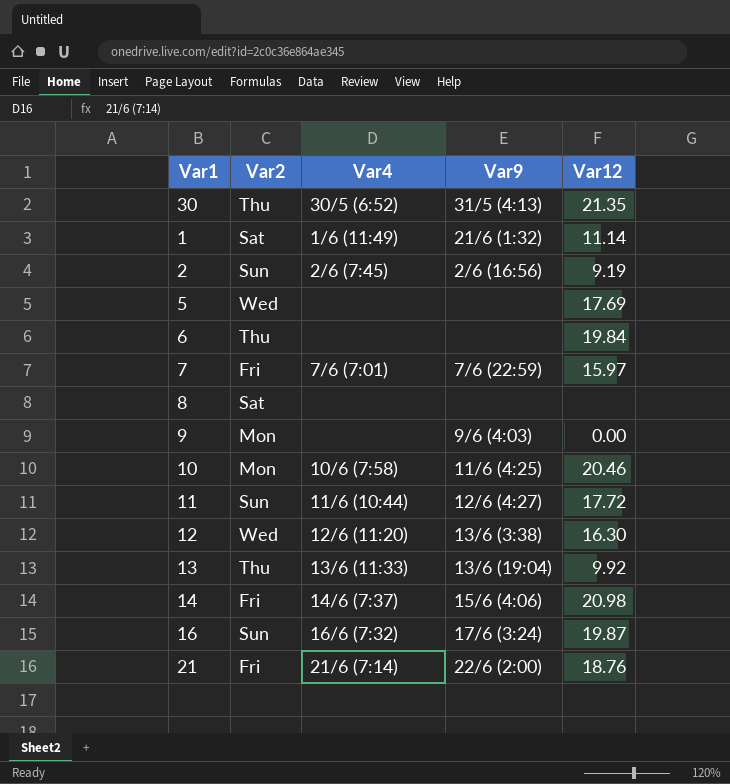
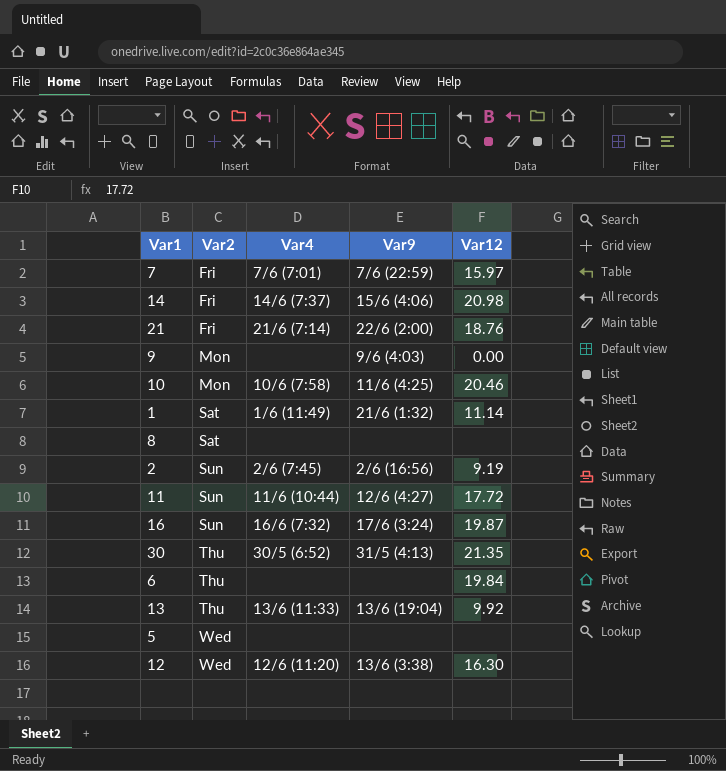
row order: none -> Var2 ascending
5 | Var12: 17.69 -> none

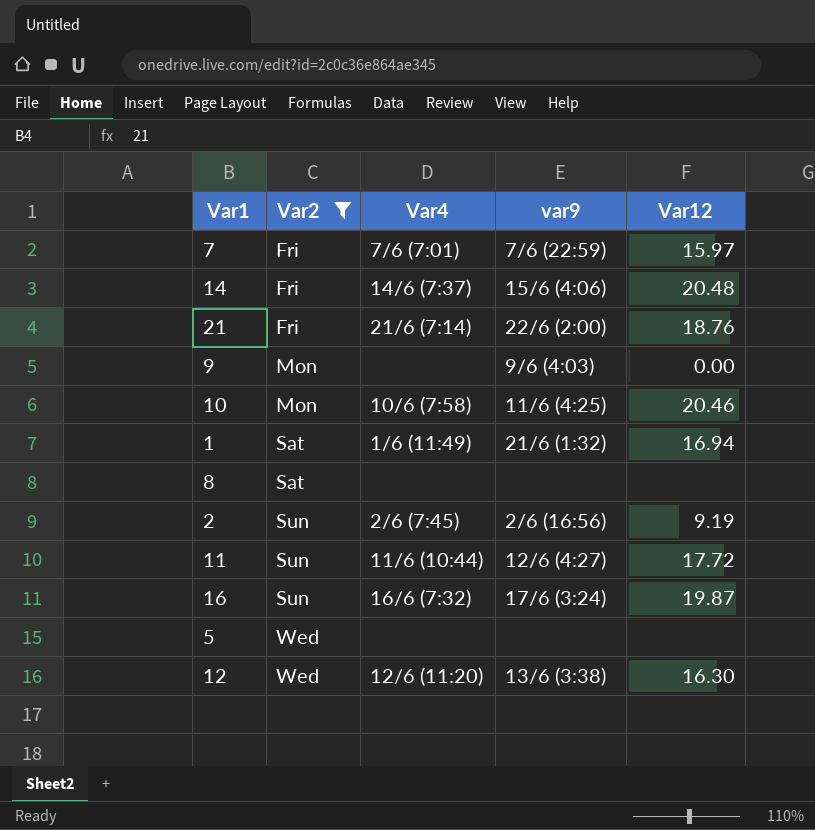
filter: none -> Var2 != Thu
column name: Var9 -> var9
14 | Var12: 20.98 -> 20.48
1 | Var12: 11.14 -> 16.94

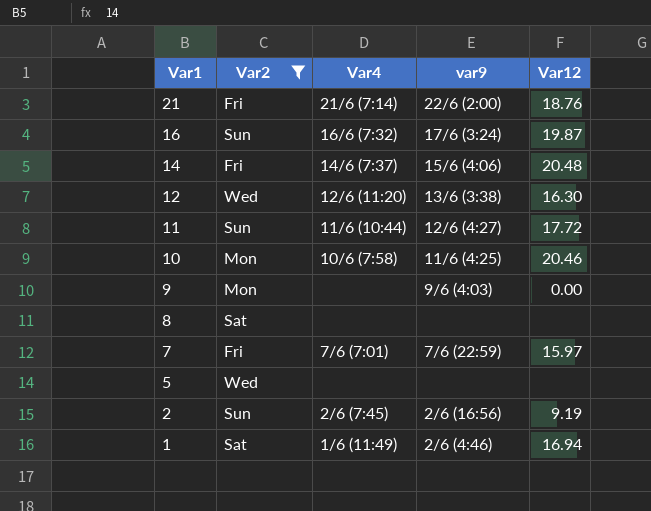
row order: Var2 ascending -> Var1 descending
1 | var9: 21/6 (1:32) -> 2/6 (4:46)

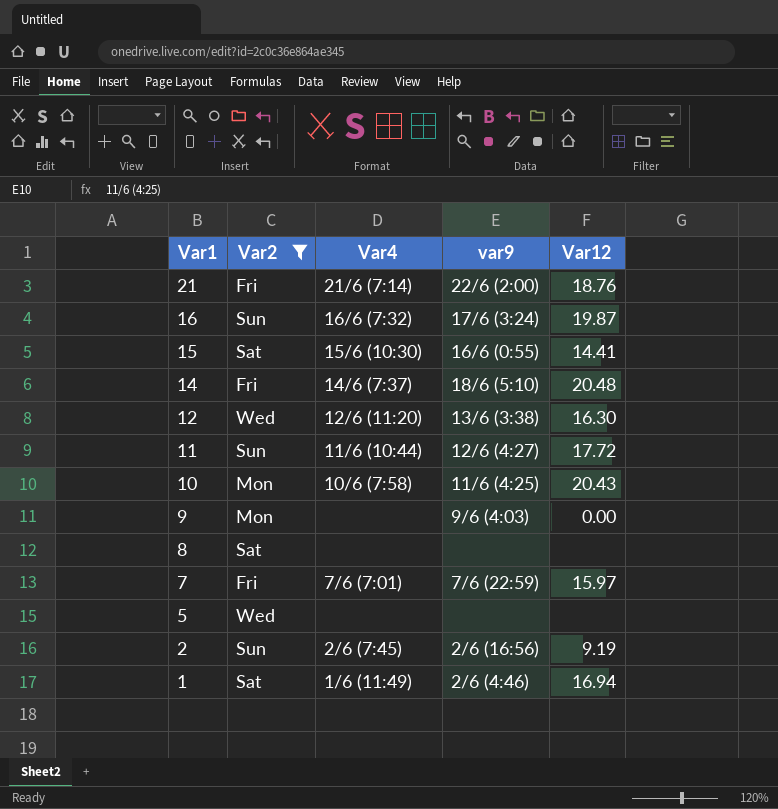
row 15: none -> Sat | 15/6 (10:30) | 16/6 (0:55) | 14.41
14 | var9: 15/6 (4:06) -> 18/6 (5:10)
10 | Var12: 20.46 -> 20.43

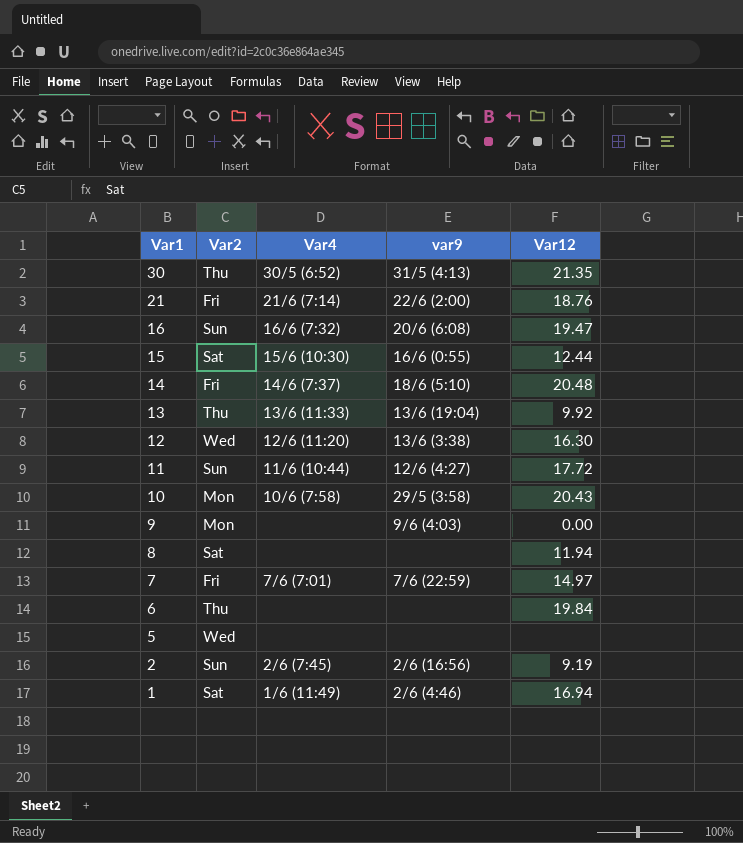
filter: Var2 != Thu -> none
16 | var9: 17/6 (3:24) -> 20/6 (6:08)
16 | Var12: 19.87 -> 19.47
15 | Var12: 14.41 -> 12.44
10 | var9: 11/6 (4:25) -> 29/5 (3:58)
8 | Var12: none -> 11.94
7 | Var12: 15.97 -> 14.97

